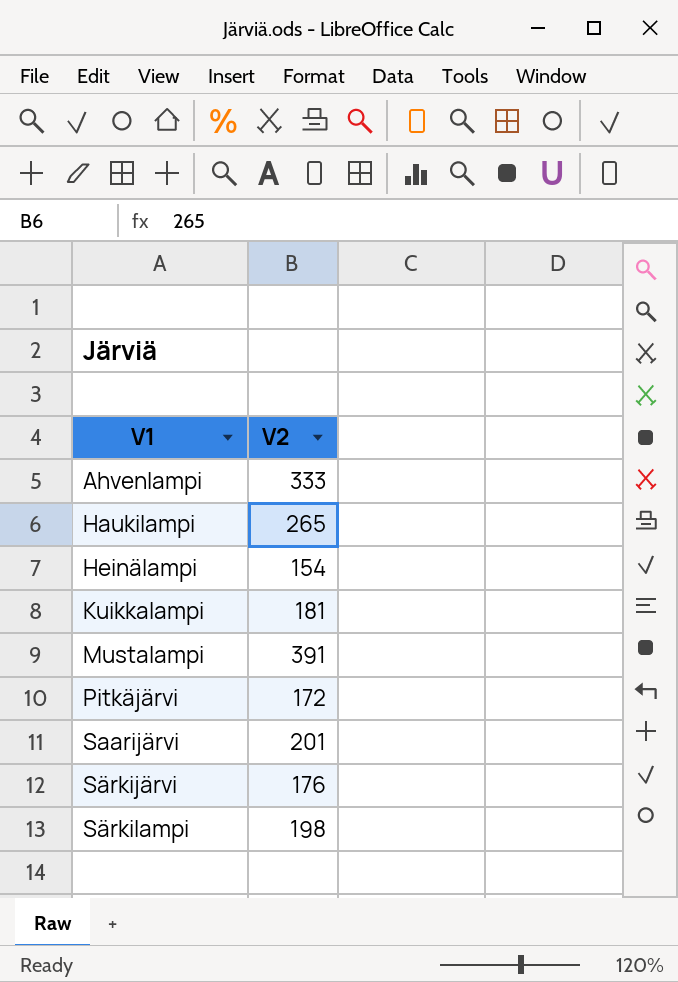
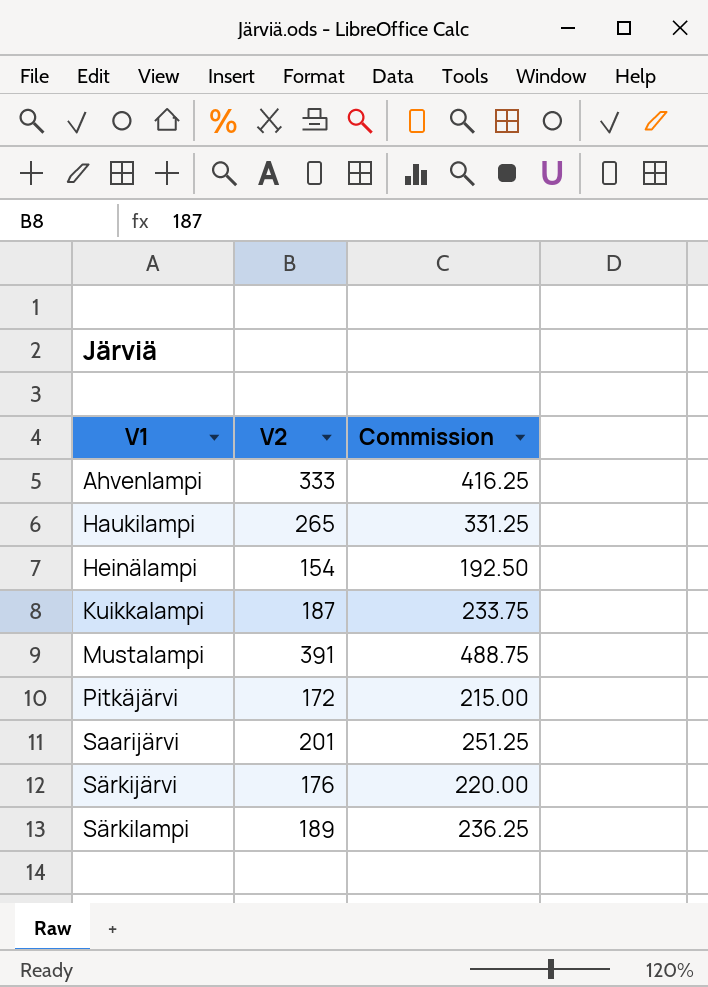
column Commission | formula: none -> [V2] * 1.25
Kuikkalampi | V2: 181 -> 187
Särkilampi | V2: 198 -> 189

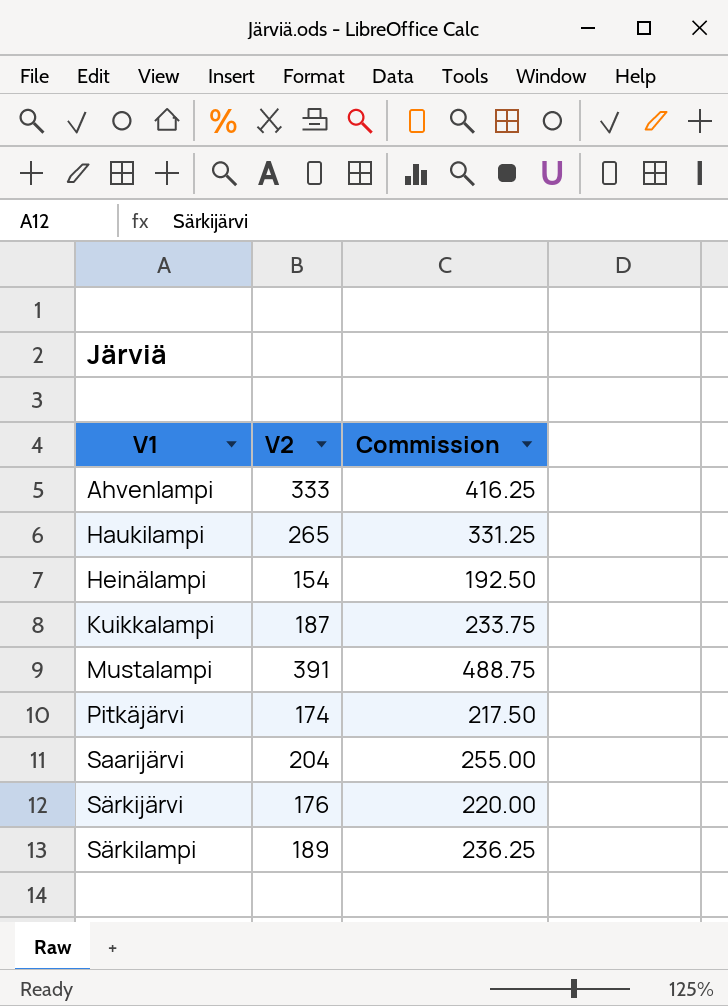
Pitkäjärvi | V2: 172 -> 174
Pitkäjärvi | Commission: 215.00 -> 217.50
Saarijärvi | V2: 201 -> 204
Saarijärvi | Commission: 251.25 -> 255.00

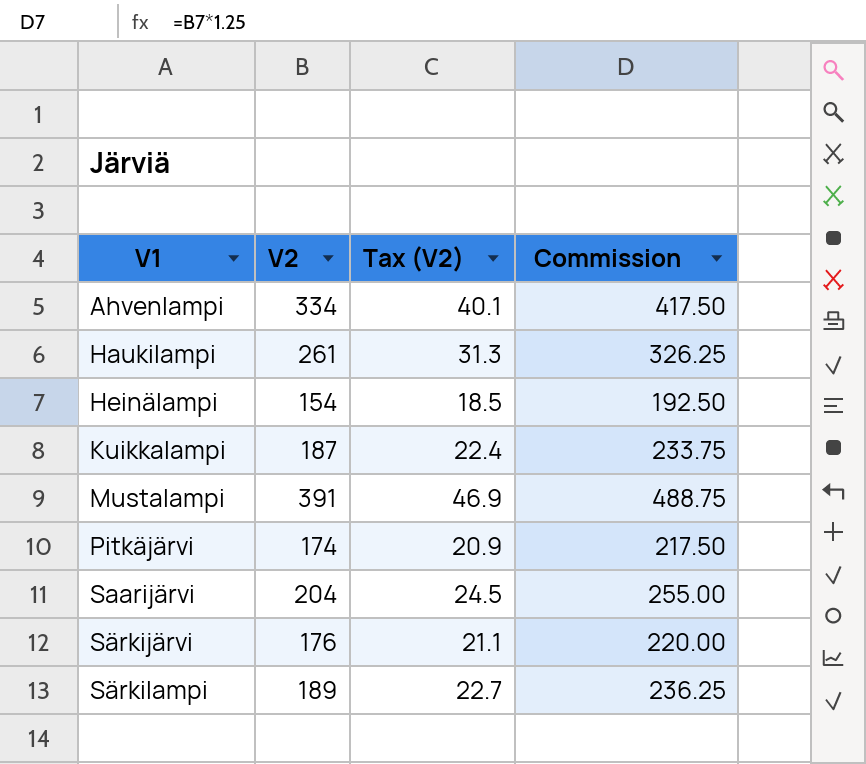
column Tax (V2) | formula: none -> [V2] * 0.12
Ahvenlampi | V2: 333 -> 334
Ahvenlampi | Commission: 416.25 -> 417.50
Haukilampi | V2: 265 -> 261
Haukilampi | Commission: 331.25 -> 326.25

